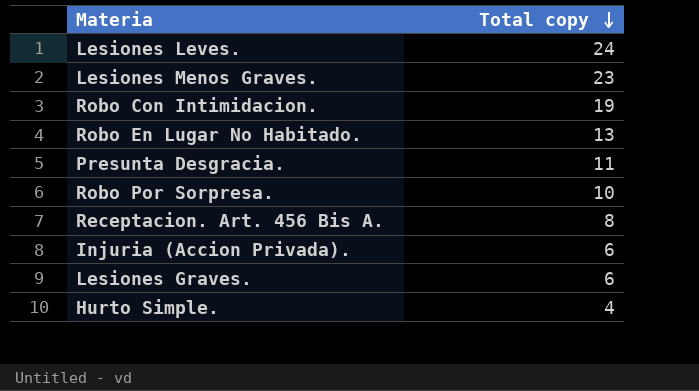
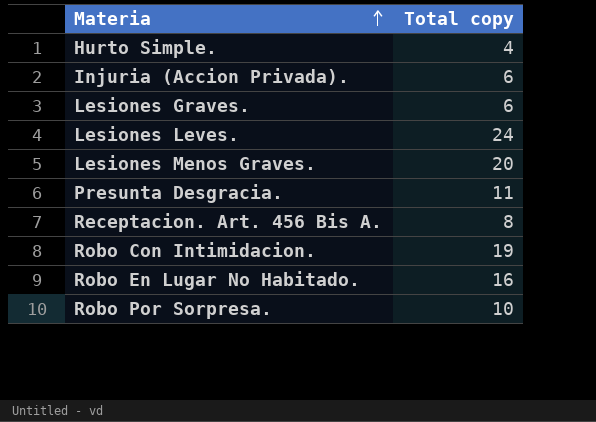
row order: Total copy descending -> Materia ascending
Lesiones Menos Graves. | Total copy: 23 -> 20
Robo En Lugar No Habitado. | Total copy: 13 -> 16

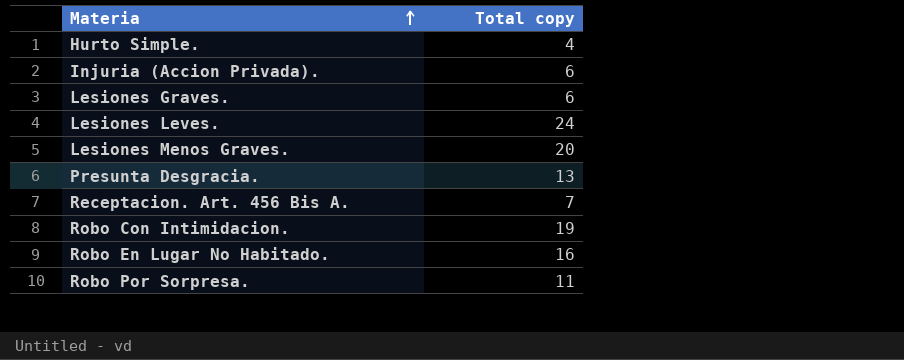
Presunta Desgracia. | Total copy: 11 -> 13
Receptacion. Art. 456 Bis A. | Total copy: 8 -> 7
Robo Por Sorpresa. | Total copy: 10 -> 11

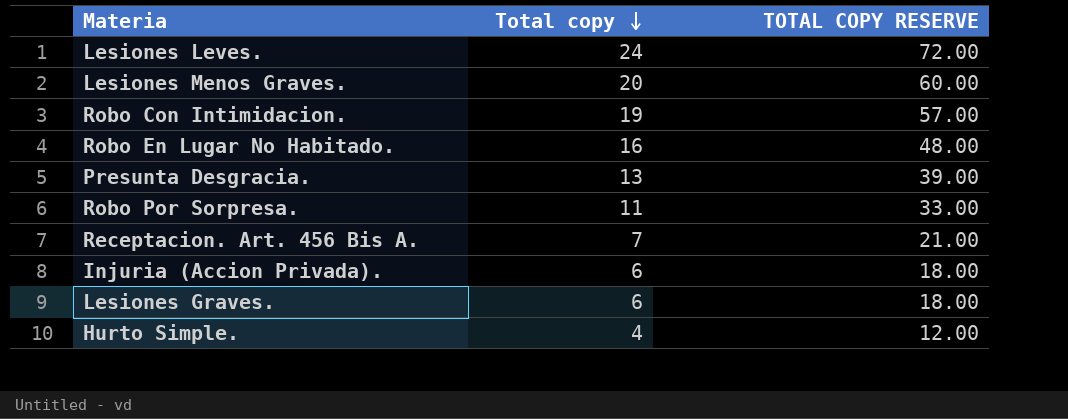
row order: Materia ascending -> Total copy descending
column TOTAL COPY RESERVE | formula: none -> [Total copy] * 3

